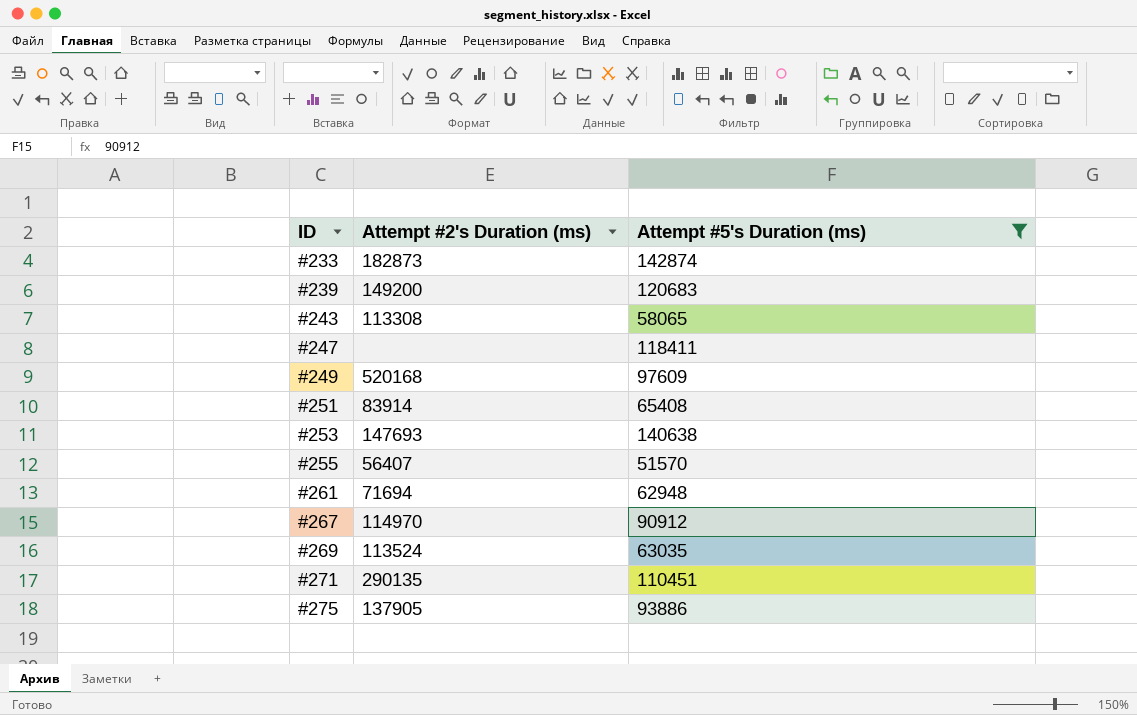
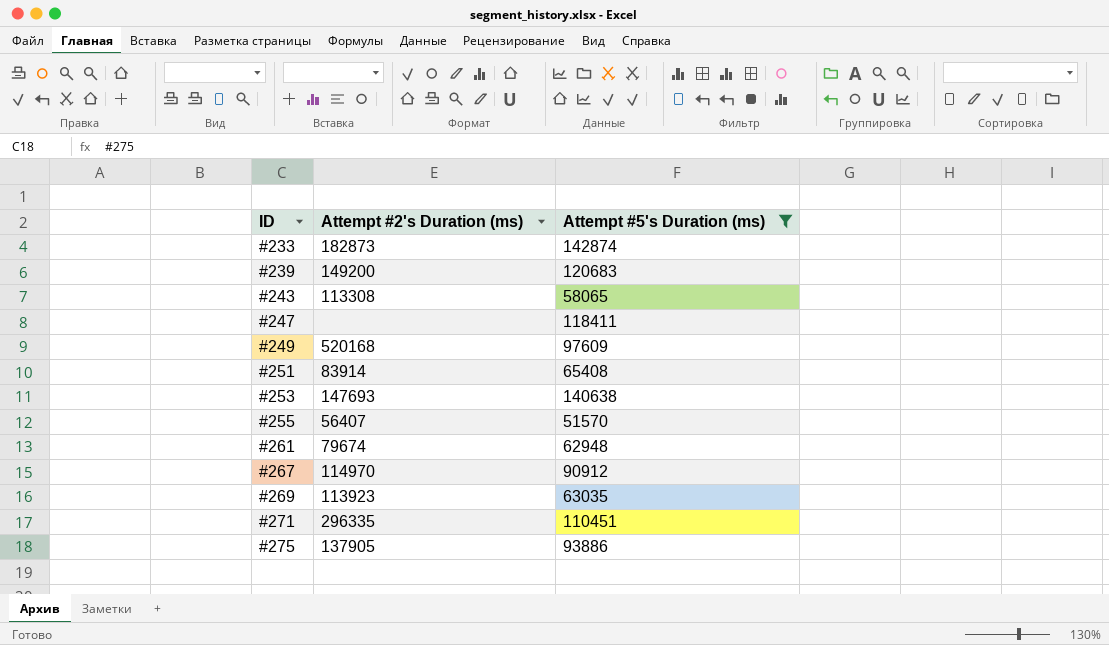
#261 | Attempt #2's Duration (ms): 71694 -> 79674
#269 | Attempt #2's Duration (ms): 113524 -> 113923
#271 | Attempt #2's Duration (ms): 290135 -> 296335

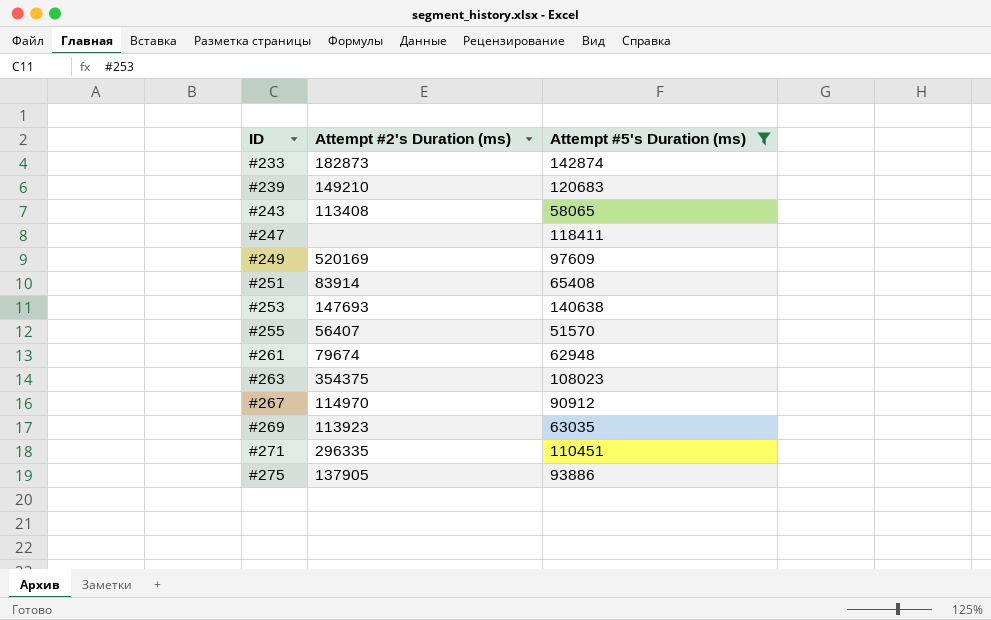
#239 | Attempt #2's Duration (ms): 149200 -> 149210
#243 | Attempt #2's Duration (ms): 113308 -> 113408
#249 | Attempt #2's Duration (ms): 520168 -> 520169
row #263: none -> 354375 | 108023

